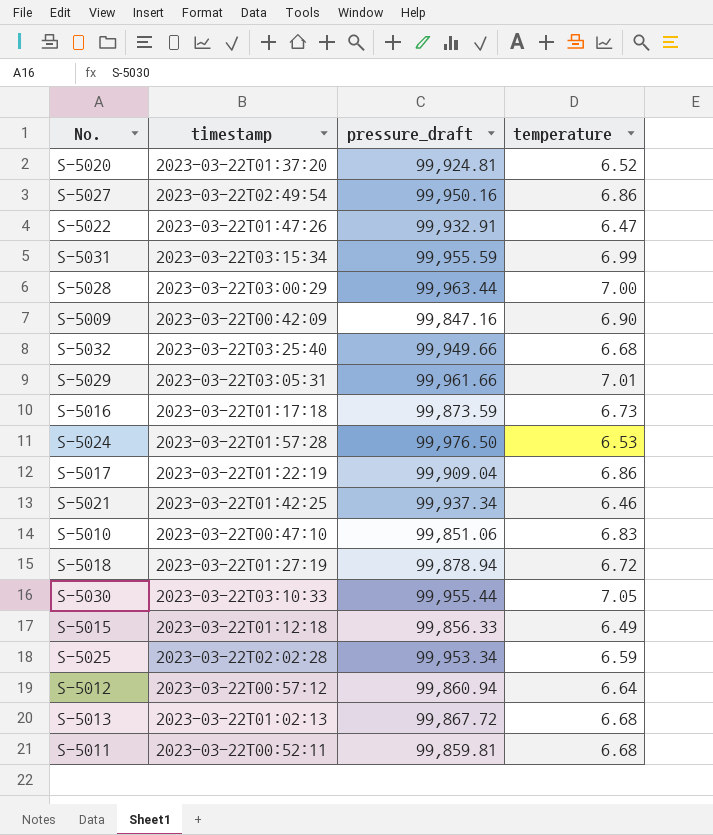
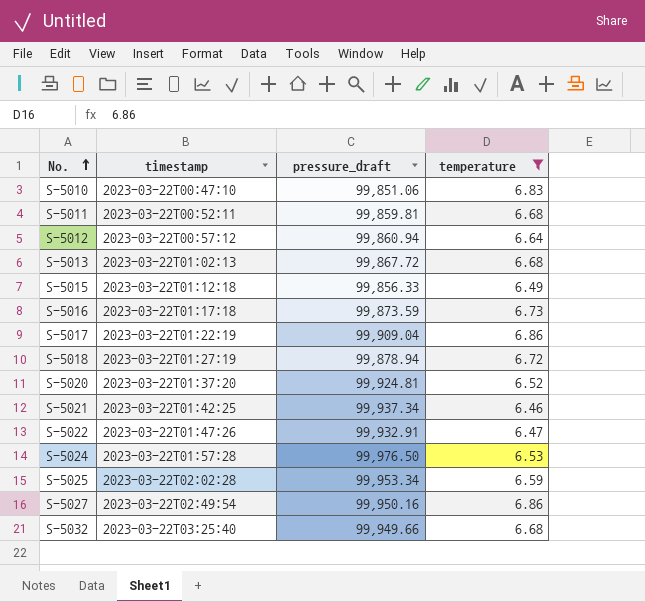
filter: none -> temperature <= 6.86
row order: none -> No. ascending

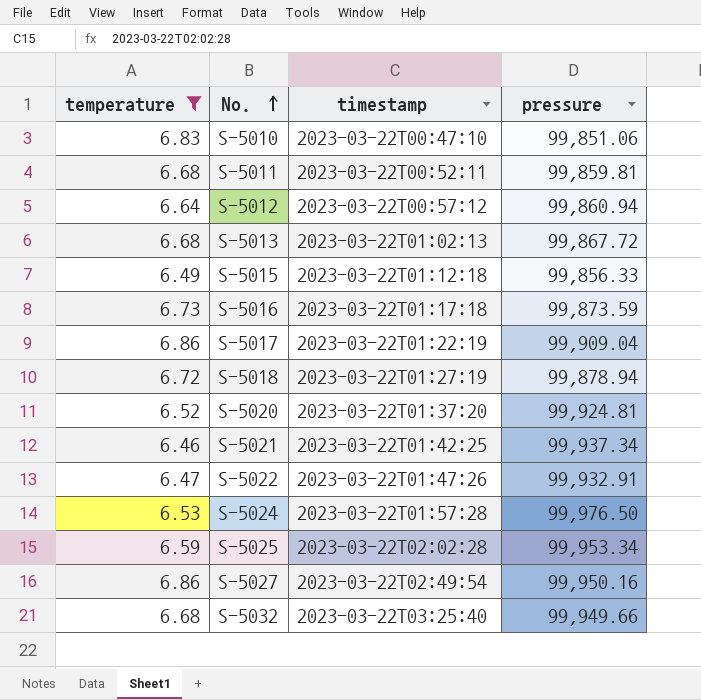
column temperature | position: 4 -> 1
column name: pressure_draft -> pressure

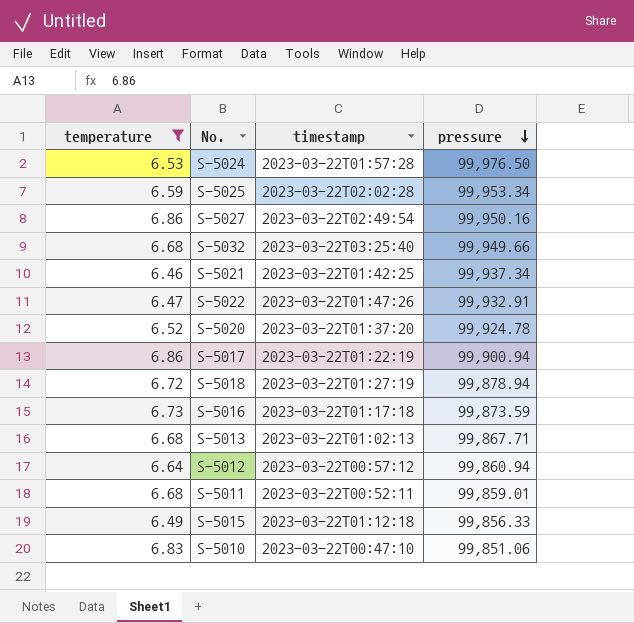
row order: No. ascending -> pressure descending
S-5020 | pressure: 99,924.81 -> 99,924.78
S-5017 | pressure: 99,909.04 -> 99,900.94
S-5013 | pressure: 99,867.72 -> 99,867.71
S-5011 | pressure: 99,859.81 -> 99,859.01

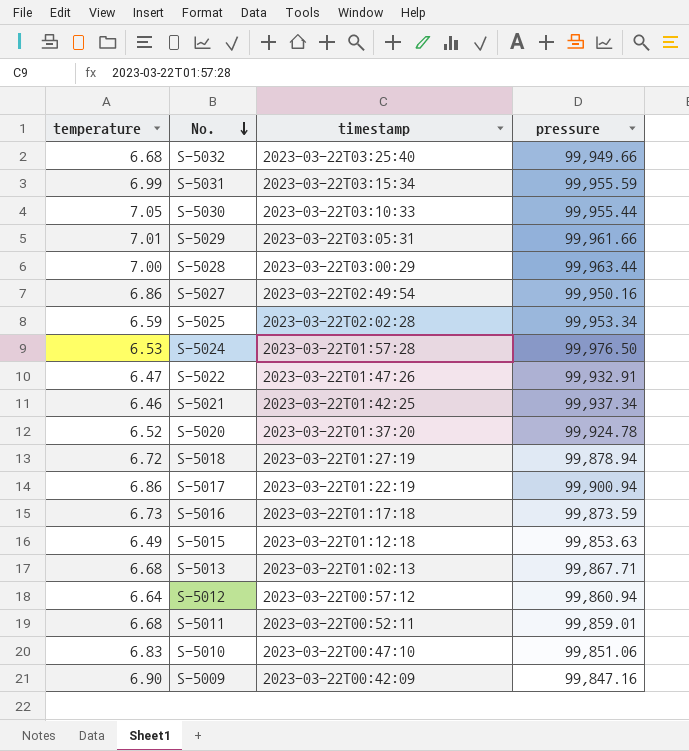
filter: temperature <= 6.86 -> none
row order: pressure descending -> No. descending
S-5015 | pressure: 99,856.33 -> 99,853.63

